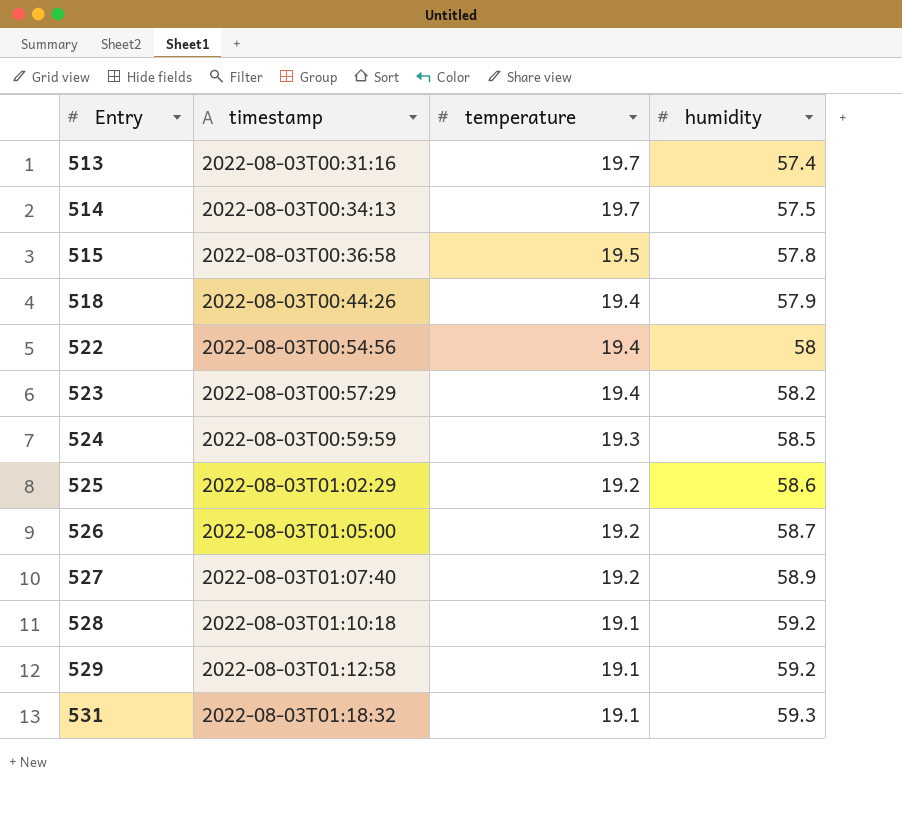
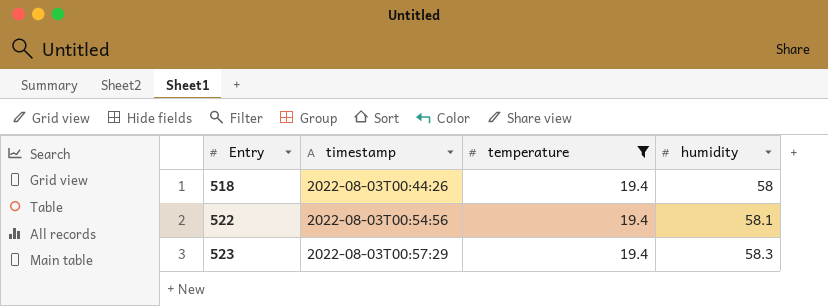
filter: none -> temperature = 19.4
518 | humidity: 57.9 -> 58
522 | humidity: 58 -> 58.1
523 | humidity: 58.2 -> 58.3

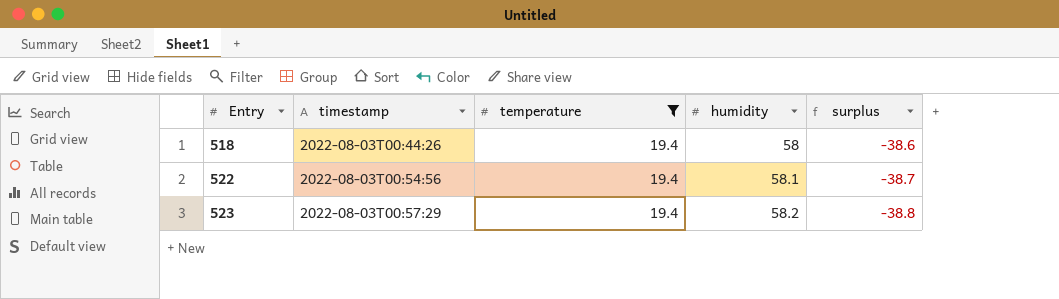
column surplus | formula: none -> [temperature] - [humidity]
523 | humidity: 58.3 -> 58.2

